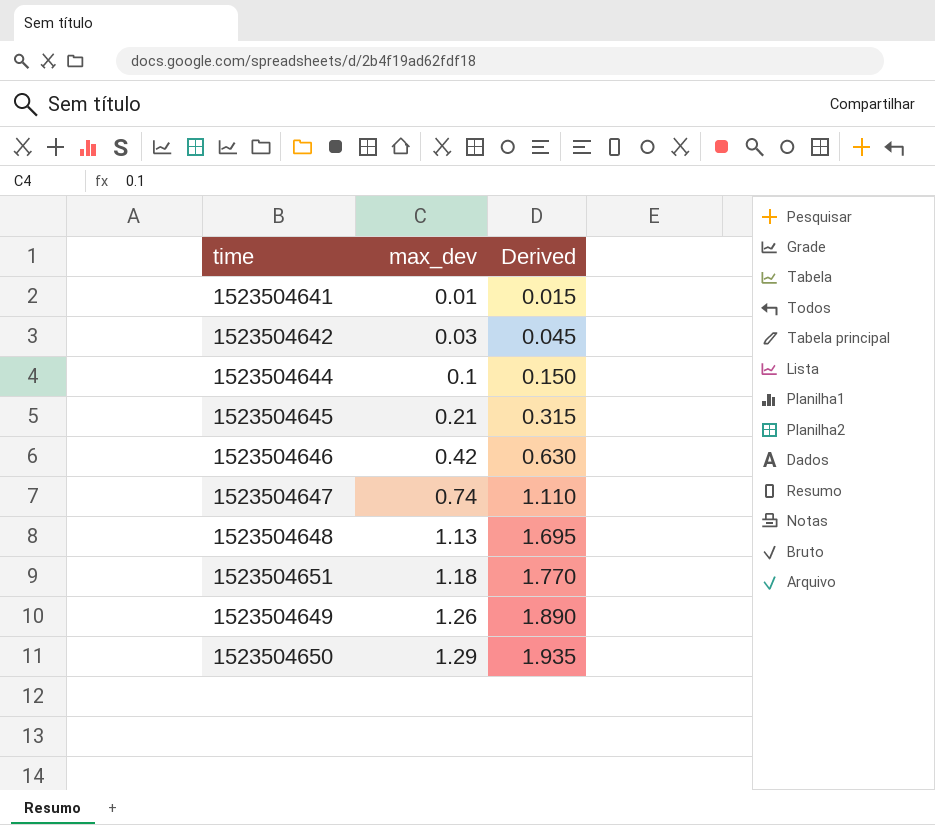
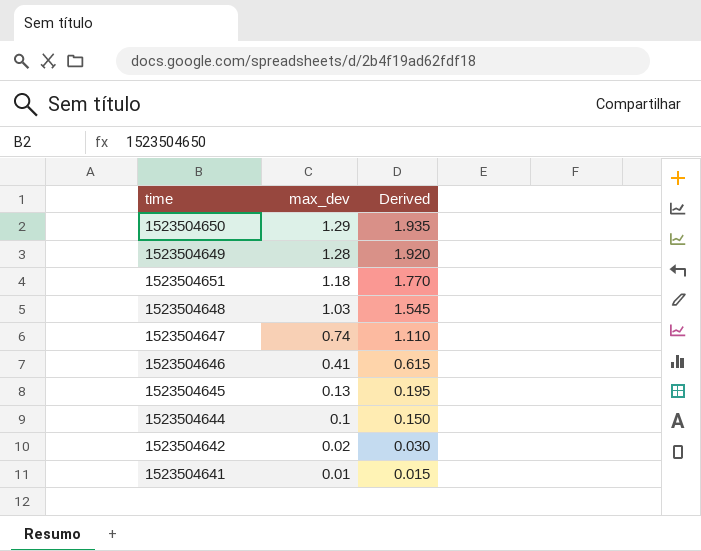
row order: max_dev ascending -> max_dev descending
1523504649 | max_dev: 1.26 -> 1.28
1523504649 | Derived: 1.890 -> 1.920
1523504648 | max_dev: 1.13 -> 1.03
1523504648 | Derived: 1.695 -> 1.545
1523504646 | max_dev: 0.42 -> 0.41
1523504646 | Derived: 0.630 -> 0.615
1523504645 | max_dev: 0.21 -> 0.13
1523504645 | Derived: 0.315 -> 0.195
1523504642 | max_dev: 0.03 -> 0.02
1523504642 | Derived: 0.045 -> 0.030

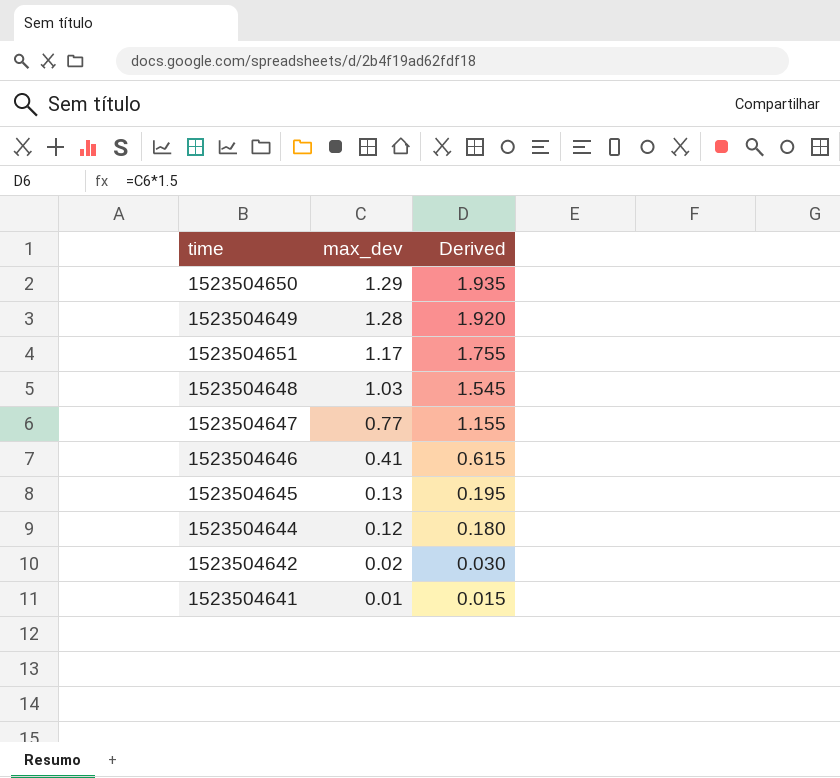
1523504651 | max_dev: 1.18 -> 1.17
1523504651 | Derived: 1.770 -> 1.755
1523504647 | max_dev: 0.74 -> 0.77
1523504647 | Derived: 1.110 -> 1.155
1523504644 | max_dev: 0.1 -> 0.12
1523504644 | Derived: 0.150 -> 0.180

